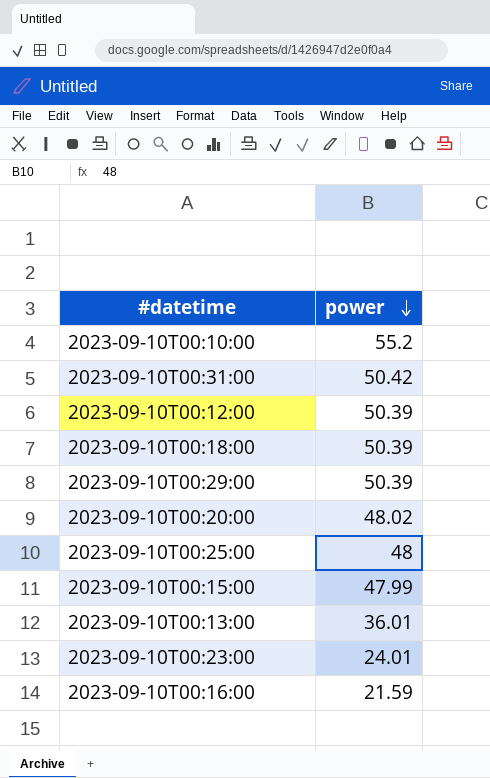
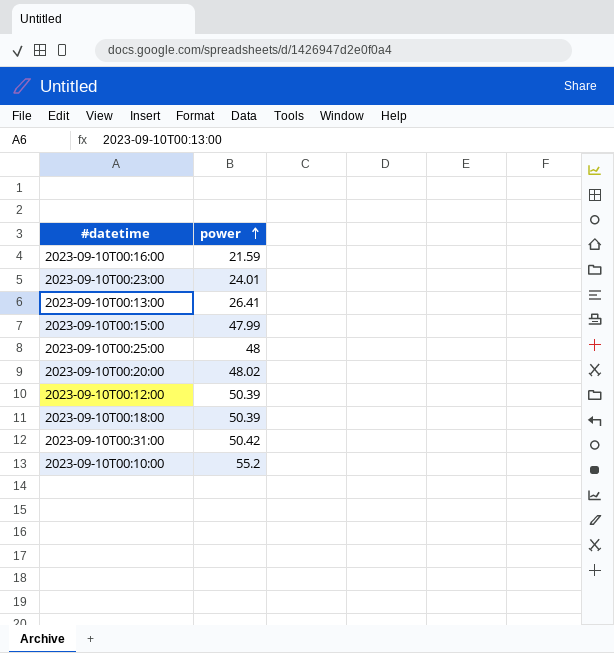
row order: power descending -> power ascending
row 2023-09-10T00:29:00: 50.39 -> none
2023-09-10T00:13:00 | power: 36.01 -> 26.41

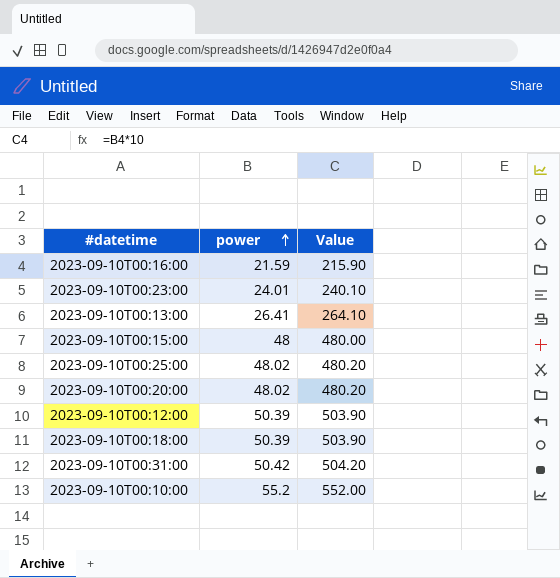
column Value | formula: none -> [power] * 10
2023-09-10T00:15:00 | power: 47.99 -> 48
2023-09-10T00:25:00 | power: 48 -> 48.02

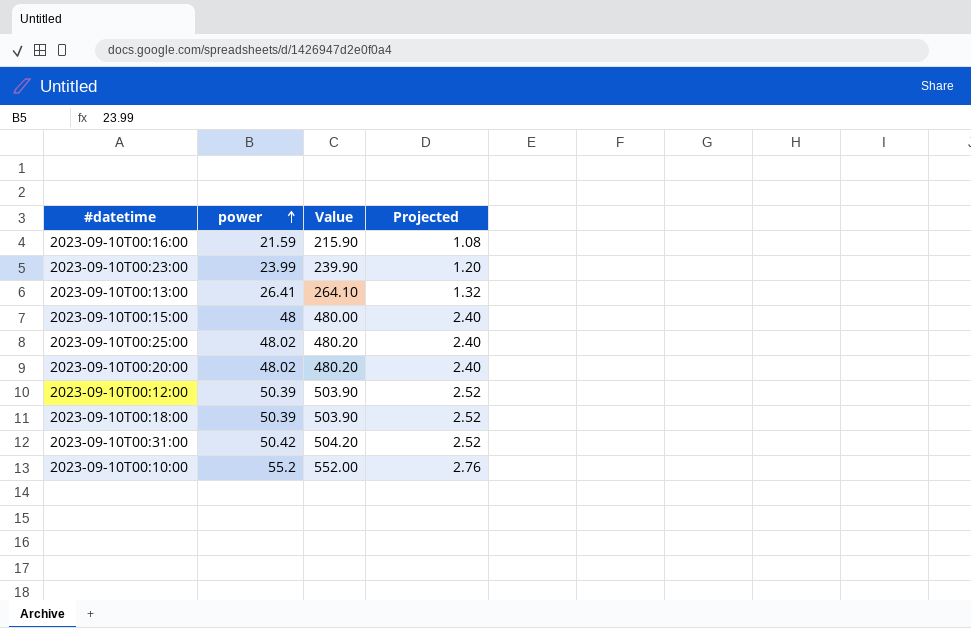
column Projected | formula: none -> [power] * 0.05
2023-09-10T00:23:00 | power: 24.01 -> 23.99
2023-09-10T00:23:00 | Value: 240.10 -> 239.90

